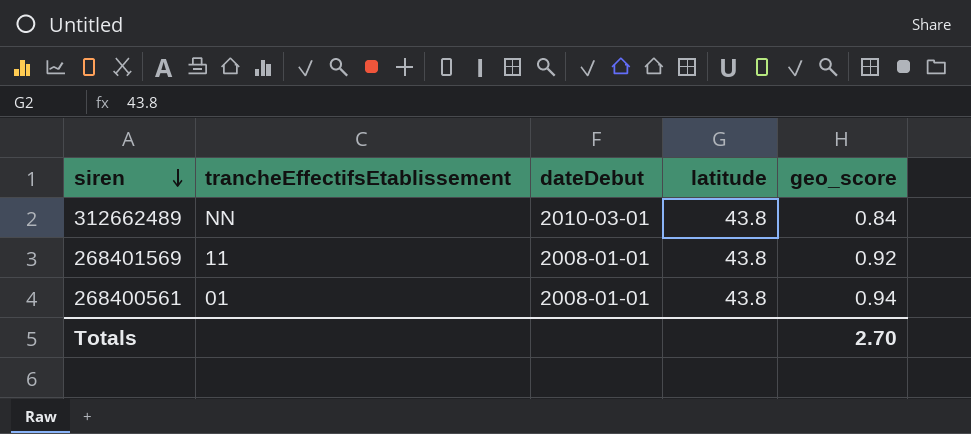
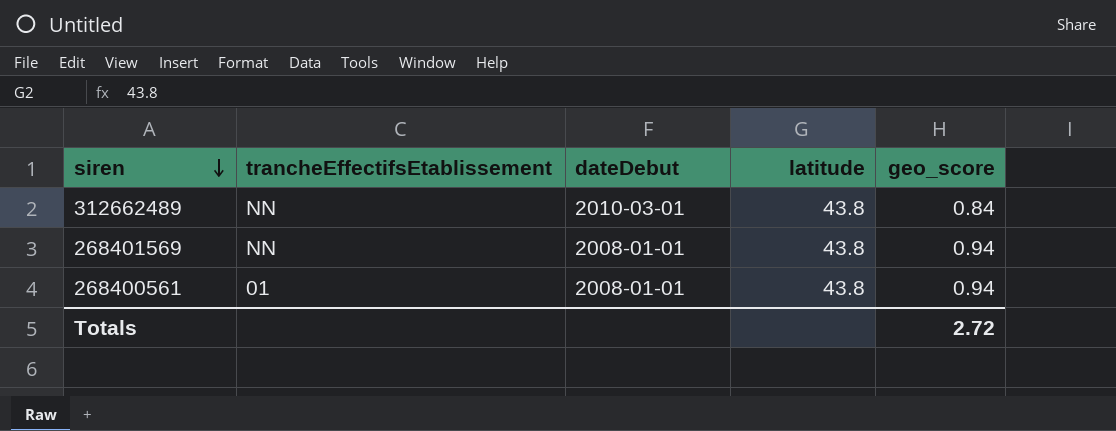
268401569 | trancheEffectifsEtablissement: 11 -> NN
268401569 | geo_score: 0.92 -> 0.94
Totals | geo_score: 2.70 -> 2.72

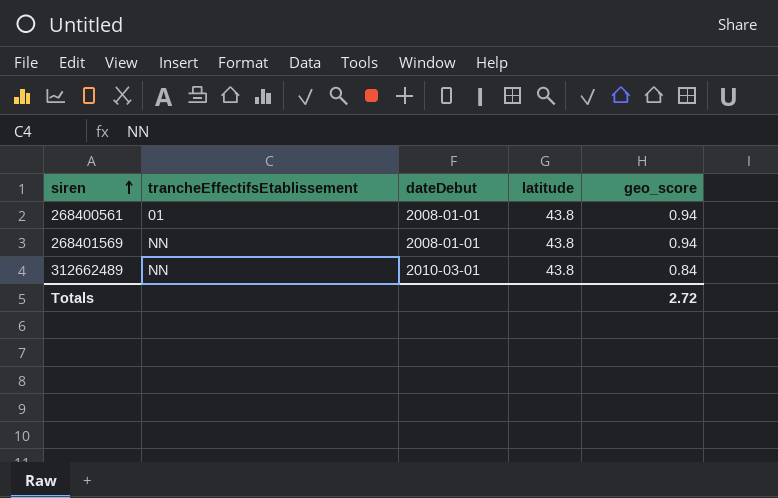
row order: siren descending -> siren ascending

